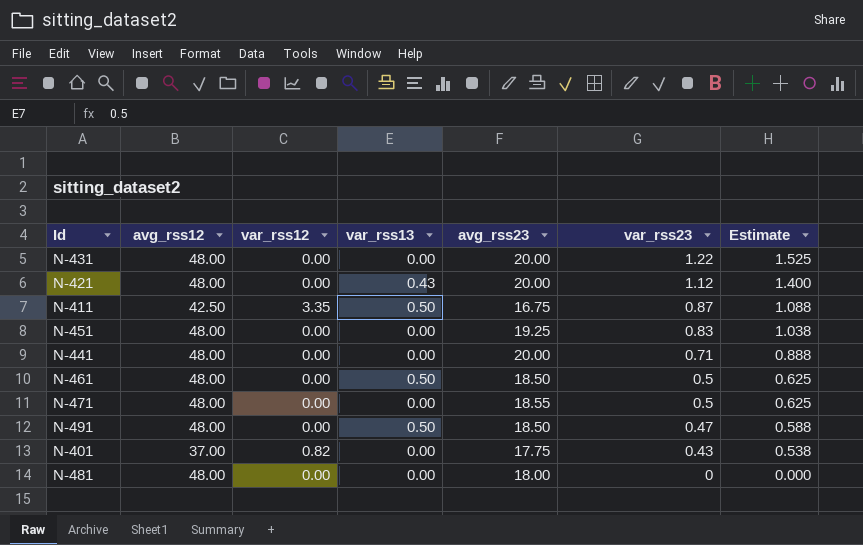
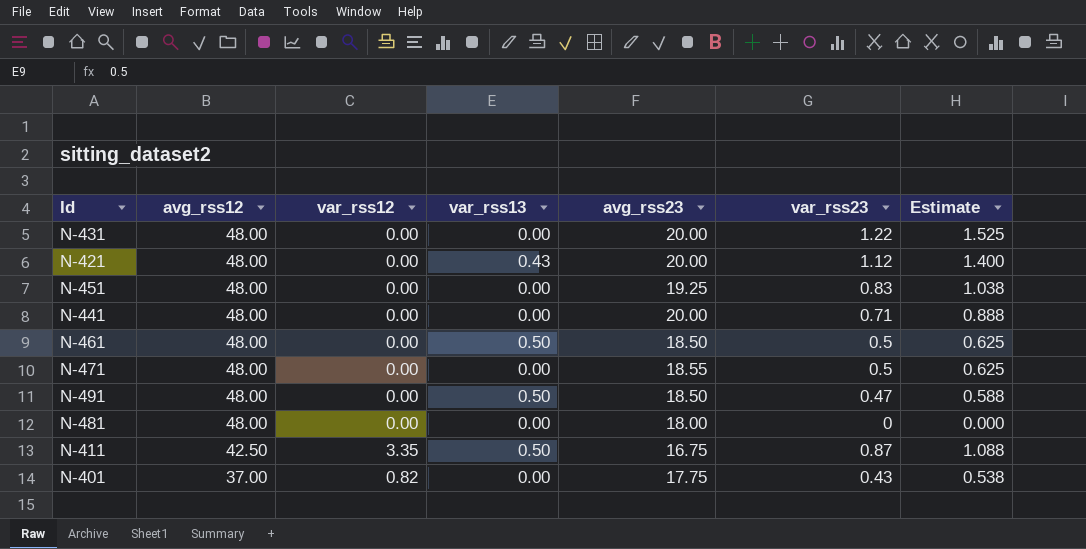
row order: var_rss23 descending -> avg_rss12 descending

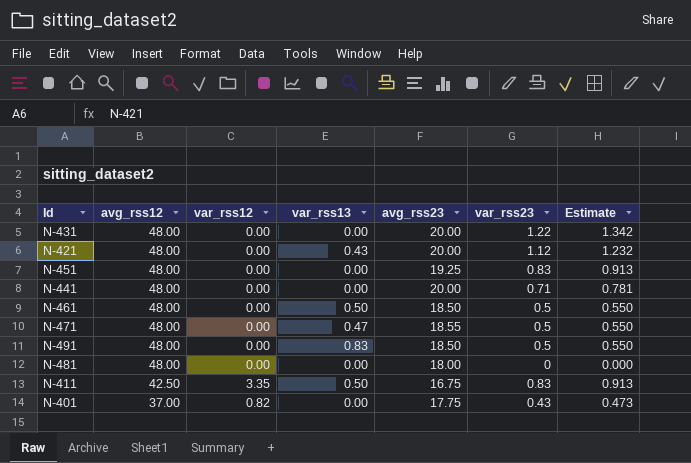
column Estimate | formula: [var_rss23] * 1.25 -> [var_rss23] * 1.1
N-471 | var_rss13: 0.00 -> 0.47
N-491 | var_rss13: 0.50 -> 0.83
N-491 | var_rss23: 0.47 -> 0.5
N-411 | var_rss23: 0.87 -> 0.83

